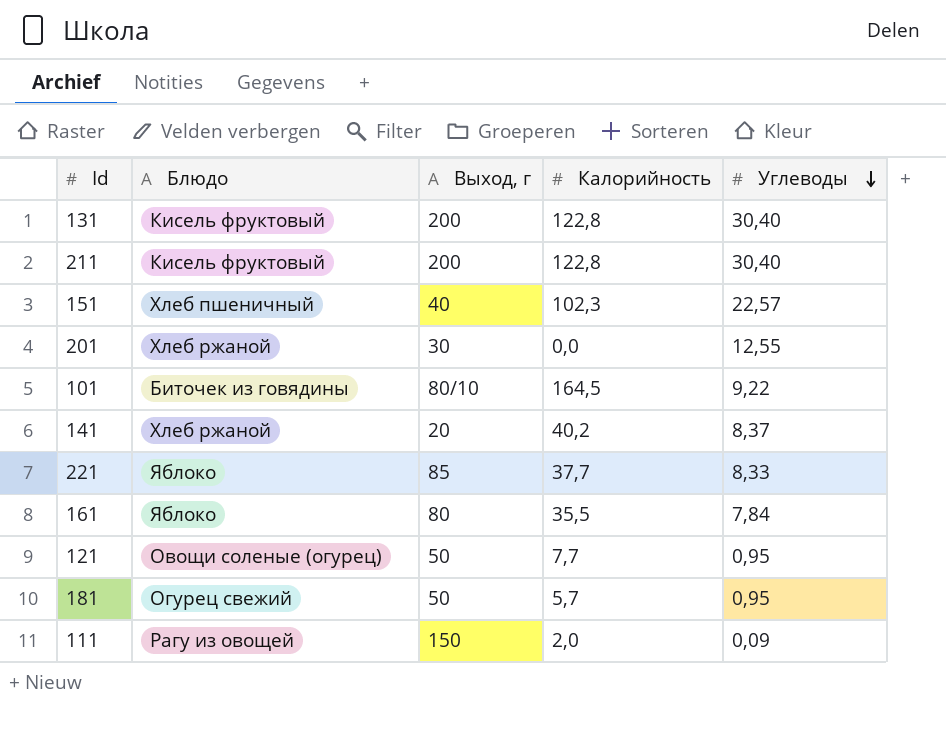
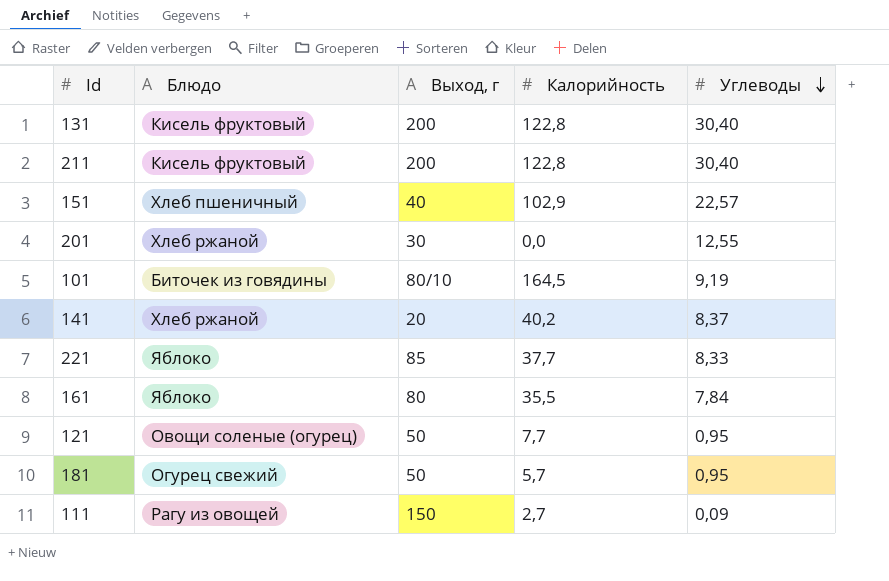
151 | Калорийность: 102,3 -> 102,9
101 | Углеводы: 9,22 -> 9,19
111 | Калорийность: 2,0 -> 2,7

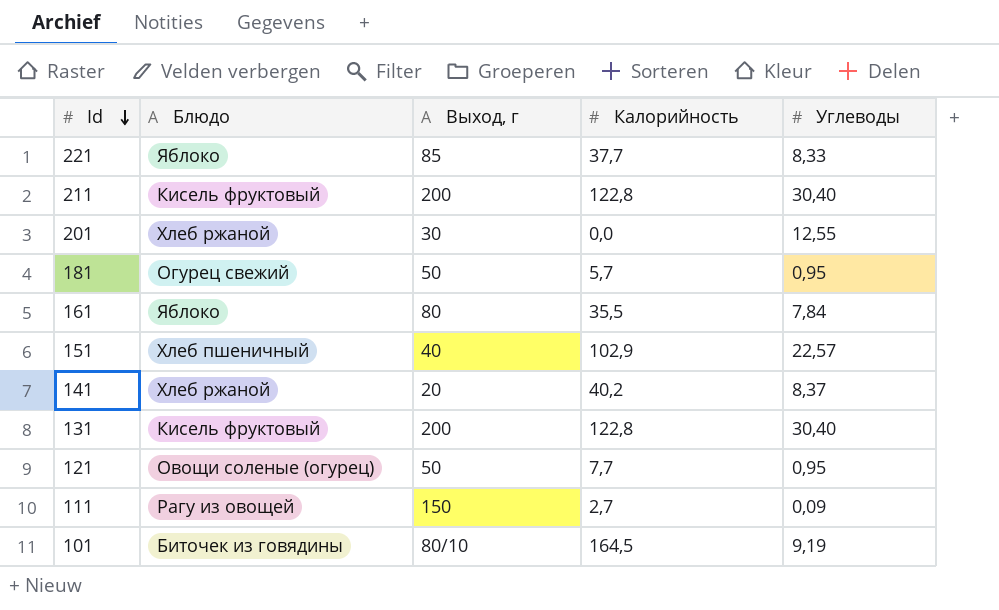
row order: Углеводы descending -> Id descending

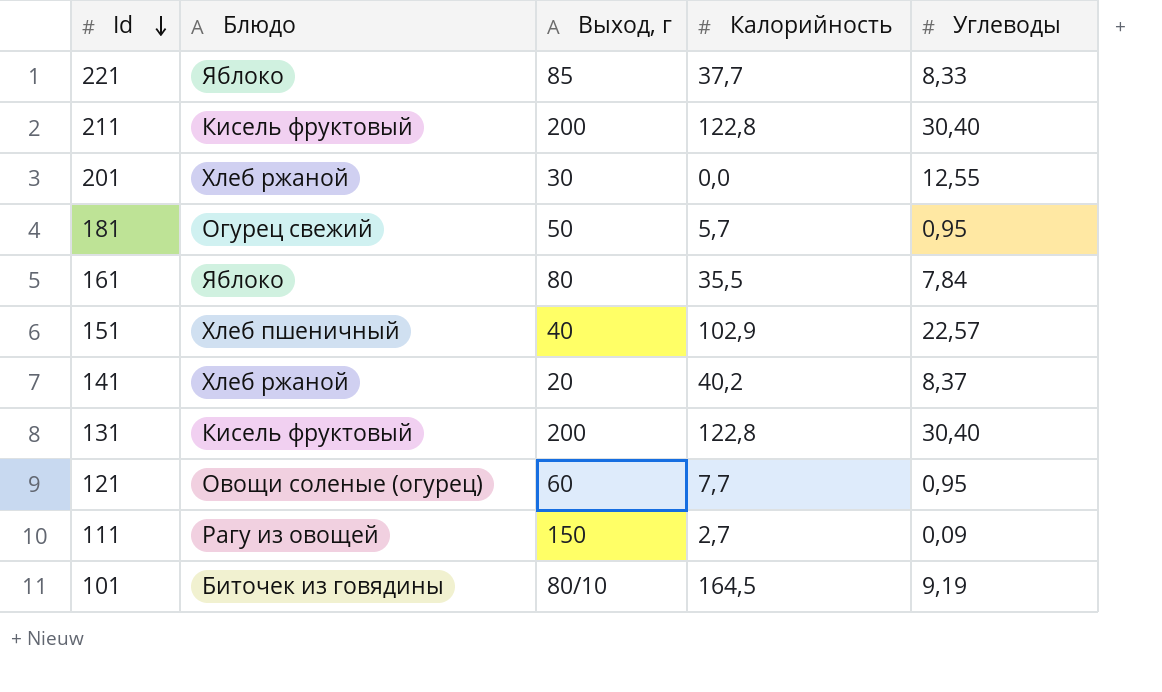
121 | Выход, г: 50 -> 60

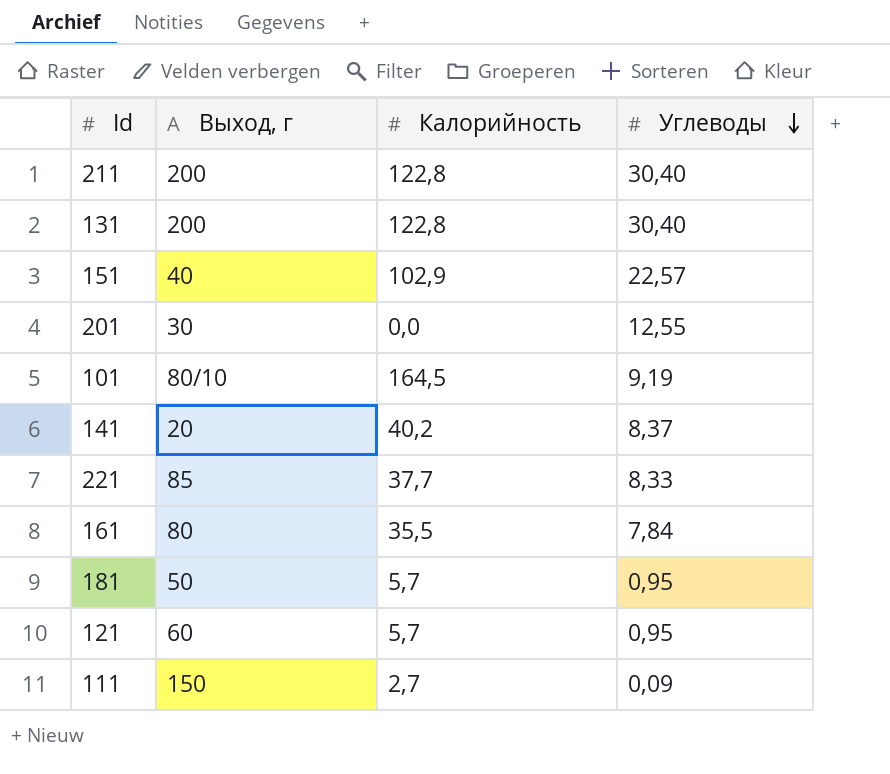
row order: Id descending -> Углеводы descending
column Блюдо | position: 2 -> none
121 | Калорийность: 7,7 -> 5,7

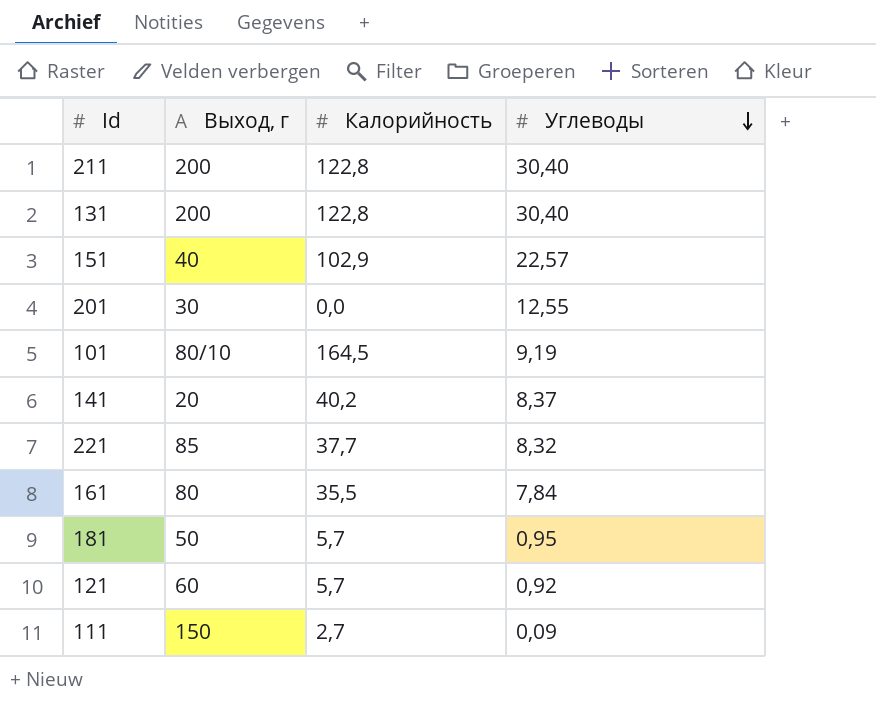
221 | Углеводы: 8,33 -> 8,32
121 | Углеводы: 0,95 -> 0,92

